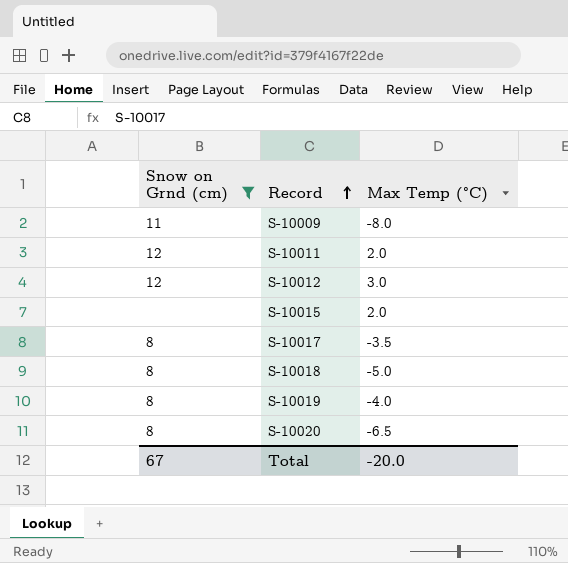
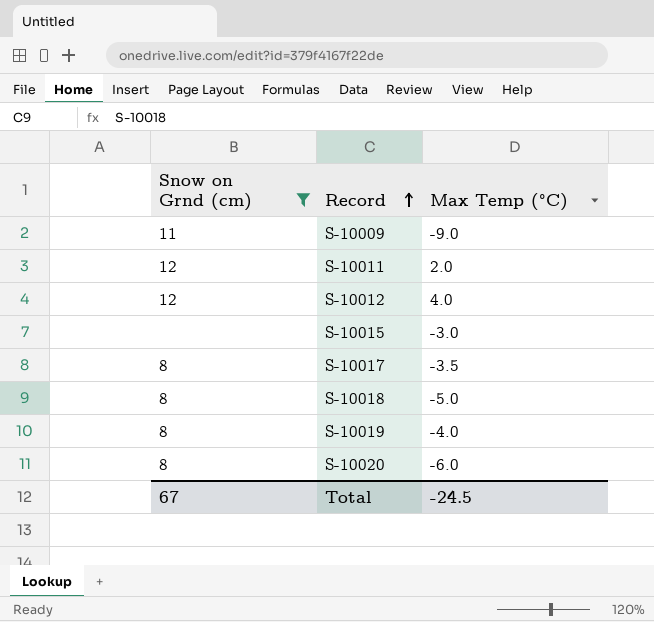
S-10009 | Max Temp (°C): -8.0 -> -9.0
S-10012 | Max Temp (°C): 3.0 -> 4.0
S-10015 | Max Temp (°C): 2.0 -> -3.0
S-10020 | Max Temp (°C): -6.5 -> -6.0
Total | Max Temp (°C): -20.0 -> -24.5

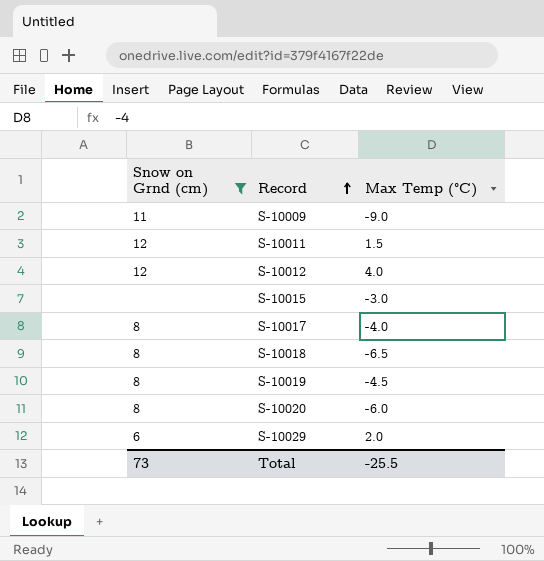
S-10011 | Max Temp (°C): 2.0 -> 1.5
S-10017 | Max Temp (°C): -3.5 -> -4.0
S-10018 | Max Temp (°C): -5.0 -> -6.5
S-10019 | Max Temp (°C): -4.0 -> -4.5
row S-10029: none -> 6 | 2.0
Total | Snow on Grnd (cm): 67 -> 73
Total | Max Temp (°C): -24.5 -> -25.5

